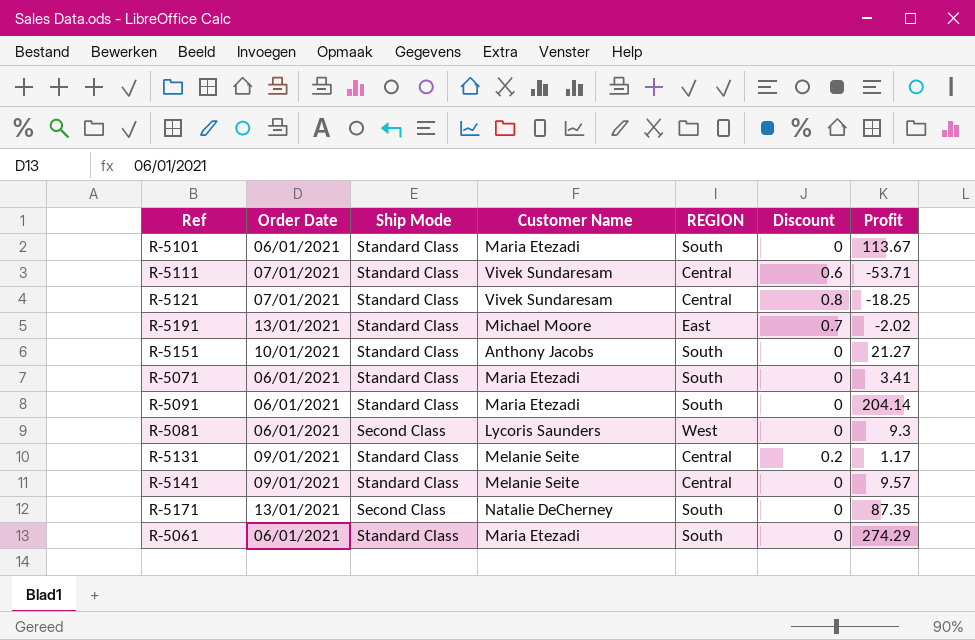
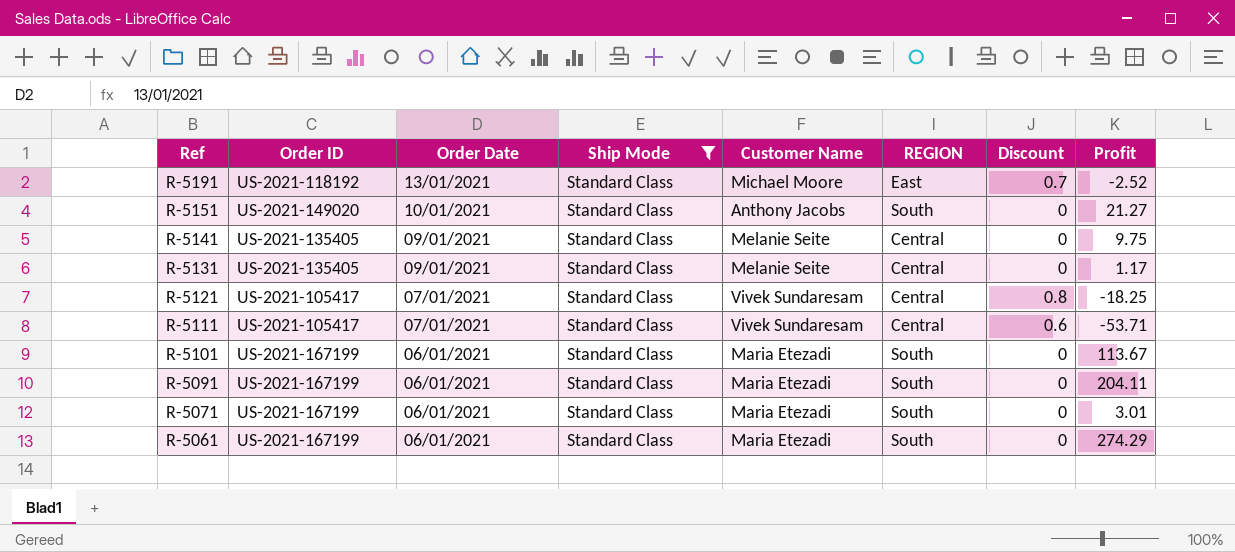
filter: none -> Ship Mode = Standard Class
row order: none -> Ref descending
column Order ID | position: none -> 2
R-5191 | Profit: -2.02 -> -2.52
R-5141 | Profit: 9.57 -> 9.75
R-5131 | Discount: 0.2 -> 0
R-5091 | Profit: 204.14 -> 204.11
R-5071 | Profit: 3.41 -> 3.01

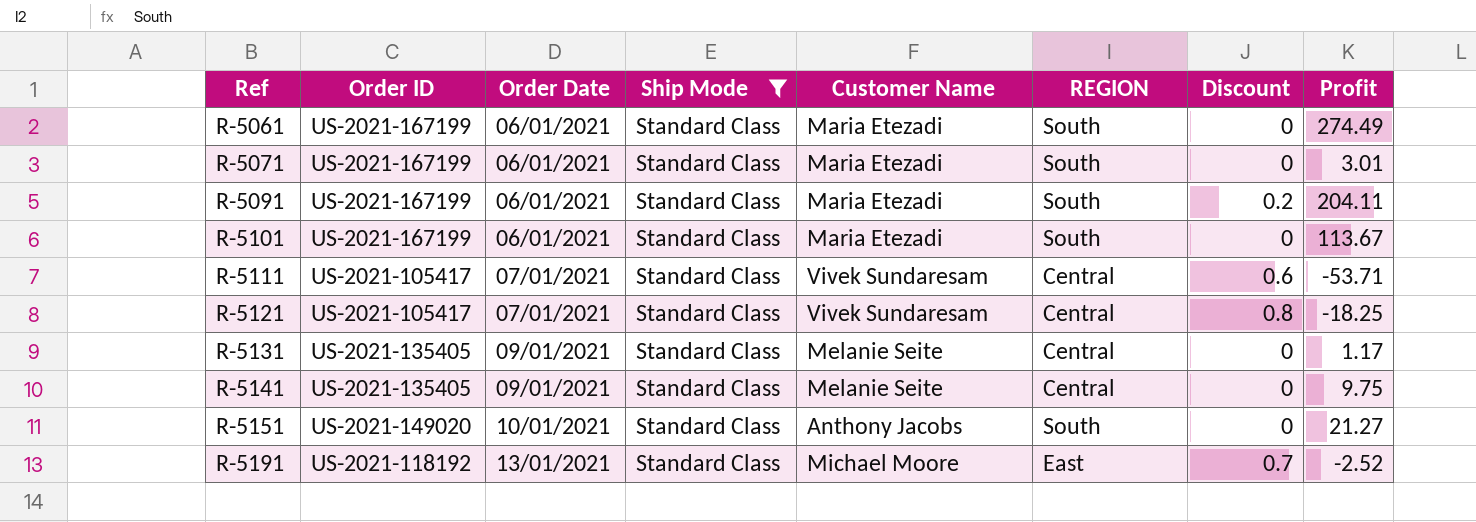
row order: Ref descending -> Ref ascending
R-5061 | Profit: 274.29 -> 274.49
R-5091 | Discount: 0 -> 0.2

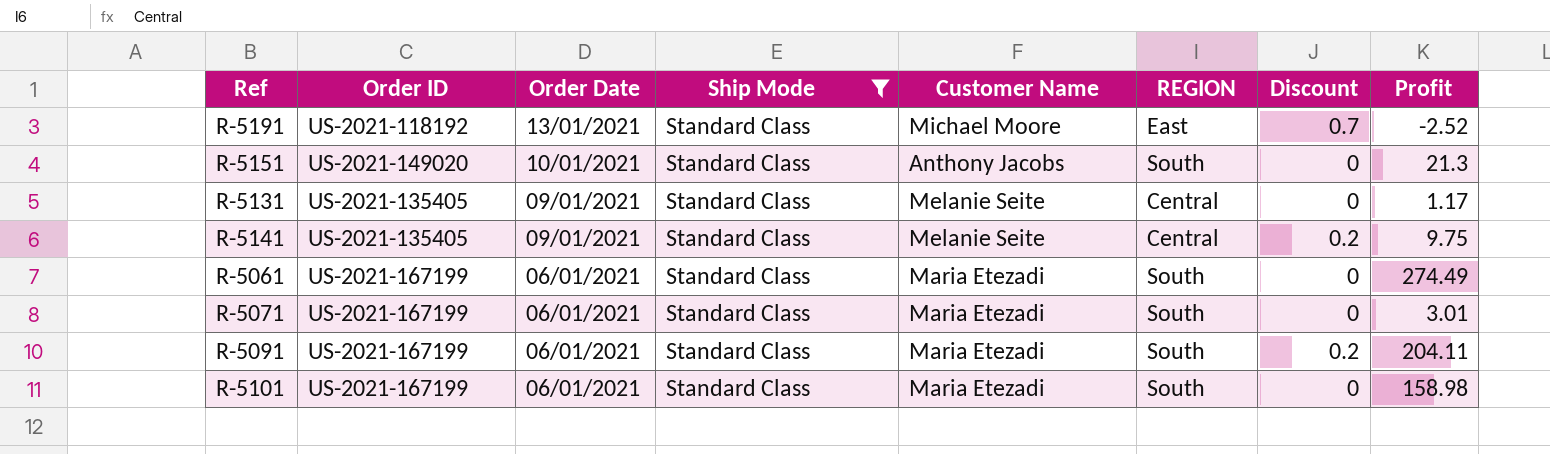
row order: Ref ascending -> Order Date descending
row R-5111: US-2021-105417 | 07/01/2021 | Standard Class | Vivek Sundaresam | Central | 0.6 | -53.71 -> none
row R-5121: US-2021-105417 | 07/01/2021 | Standard Class | Vivek Sundaresam | Central | 0.8 | -18.25 -> none
R-5151 | Profit: 21.27 -> 21.3
R-5141 | Discount: 0 -> 0.2
R-5101 | Profit: 113.67 -> 158.98

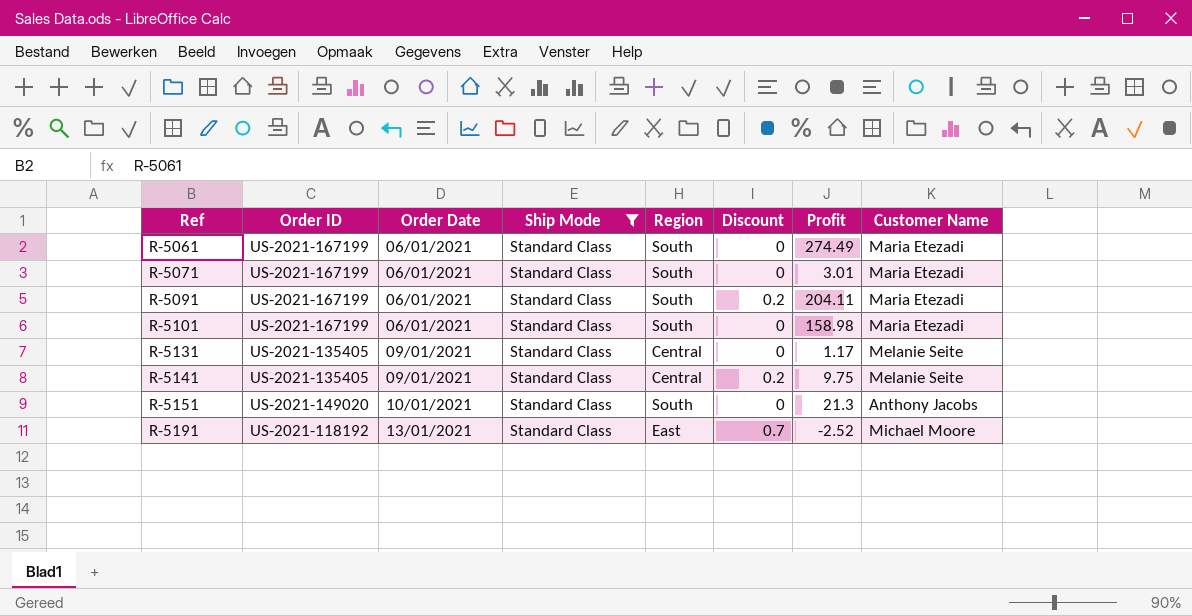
row order: Order Date descending -> Ref ascending
column name: REGION -> Region
column Customer Name | position: 5 -> 8

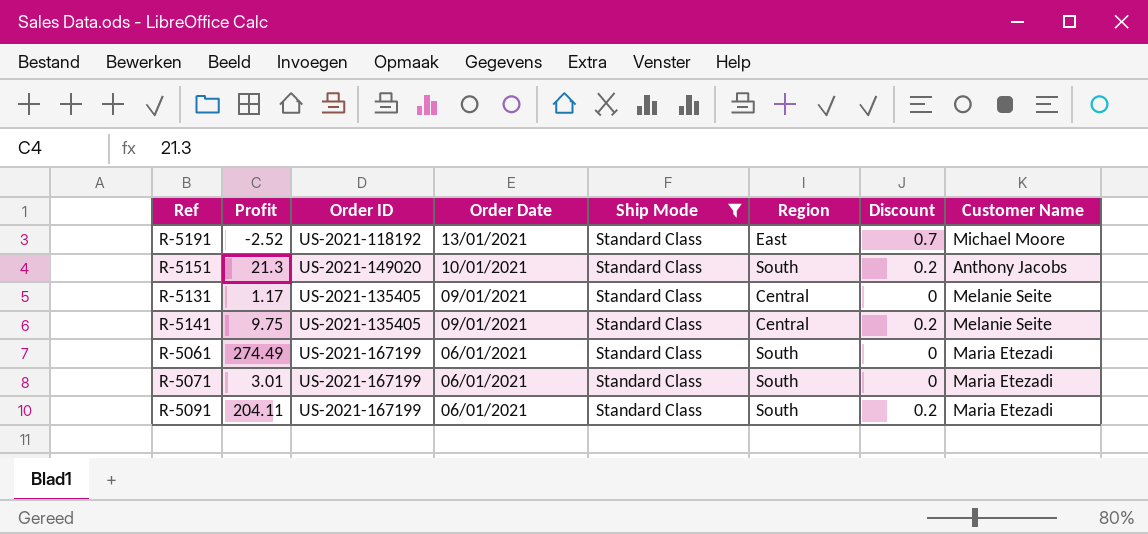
row order: Ref ascending -> Order Date descending
column Profit | position: 7 -> 2
row R-5101: US-2021-167199 | 06/01/2021 | Standard Class | South | 0 | 158.98 | Maria Etezadi -> none
R-5151 | Discount: 0 -> 0.2

